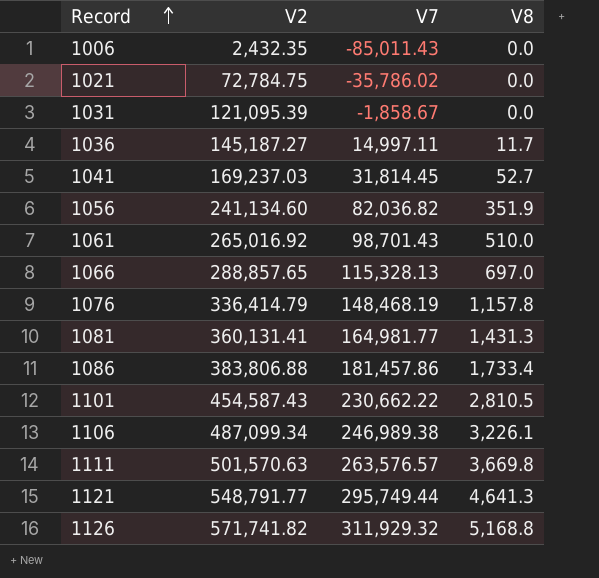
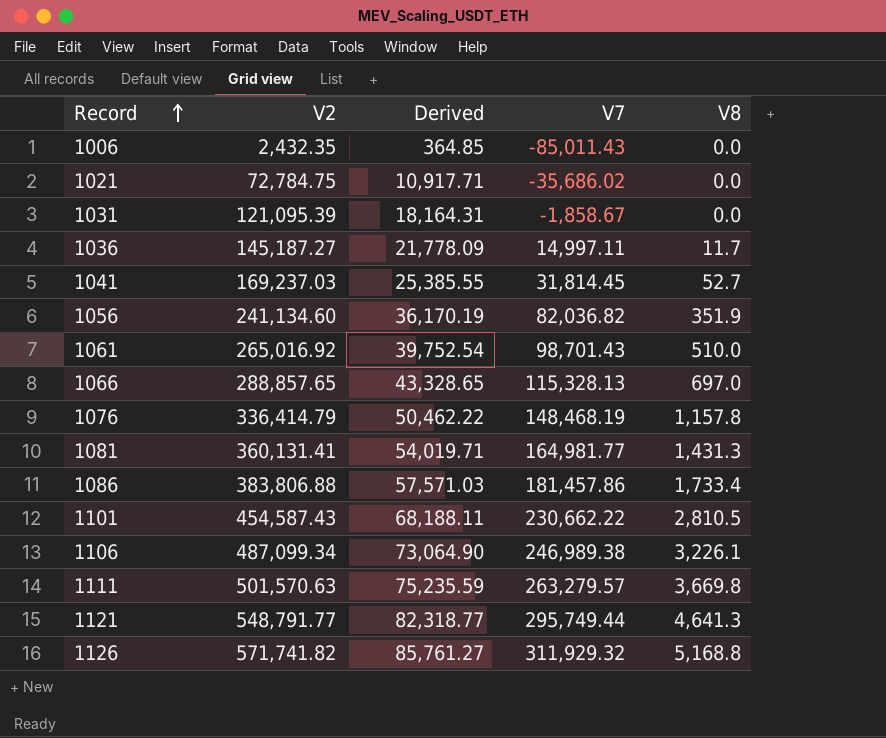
column Derived | formula: none -> [V2] * 0.15
1021 | V7: -35,786.02 -> -35,686.02
1111 | V7: 263,576.57 -> 263,279.57

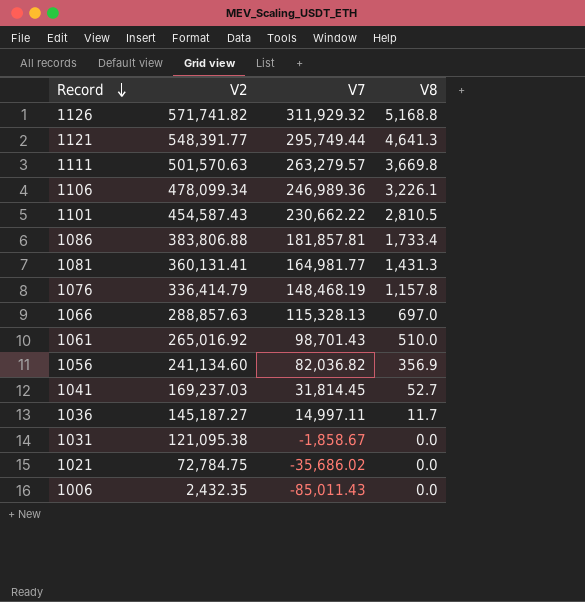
row order: Record ascending -> Record descending
column Derived | formula: [V2] * 0.15 -> none
1121 | V2: 548,791.77 -> 548,391.77
1106 | V2: 487,099.34 -> 478,099.34
1106 | V7: 246,989.38 -> 246,989.36
1086 | V7: 181,457.86 -> 181,857.81
1066 | V2: 288,857.65 -> 288,857.63
1056 | V8: 351.9 -> 356.9
1031 | V2: 121,095.39 -> 121,095.38

